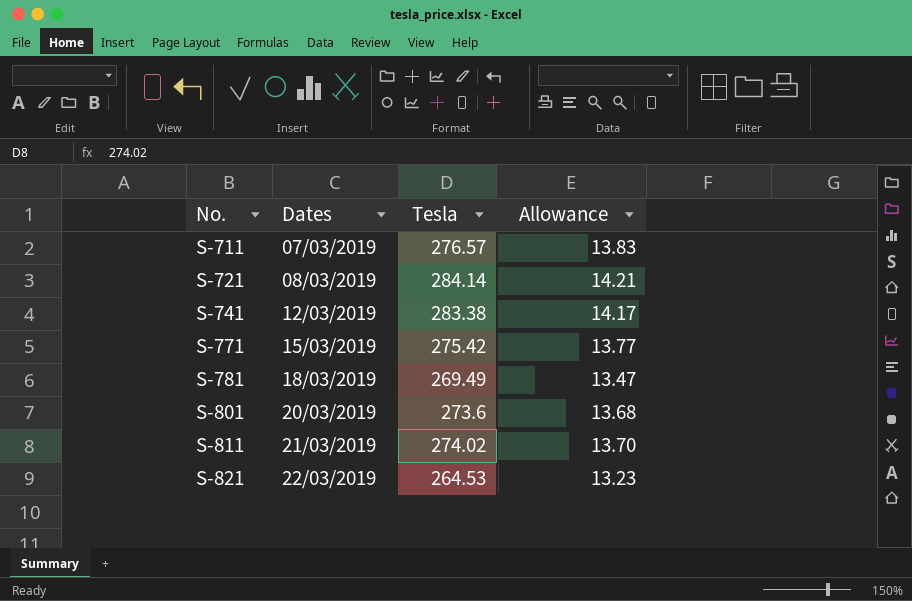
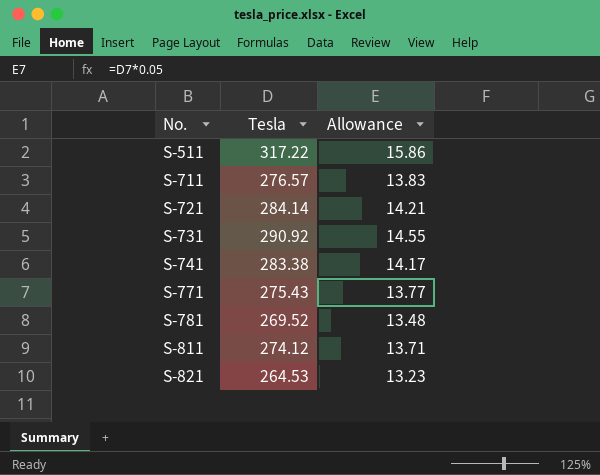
column Dates | position: 2 -> none
row S-801: 20/03/2019 | 273.6 | 13.68 -> none
row S-511: none -> 317.22 | 15.86
row S-731: none -> 290.92 | 14.55
S-771 | Tesla: 275.42 -> 275.43
S-781 | Tesla: 269.49 -> 269.52
S-781 | Allowance: 13.47 -> 13.48
S-811 | Tesla: 274.02 -> 274.12
S-811 | Allowance: 13.70 -> 13.71

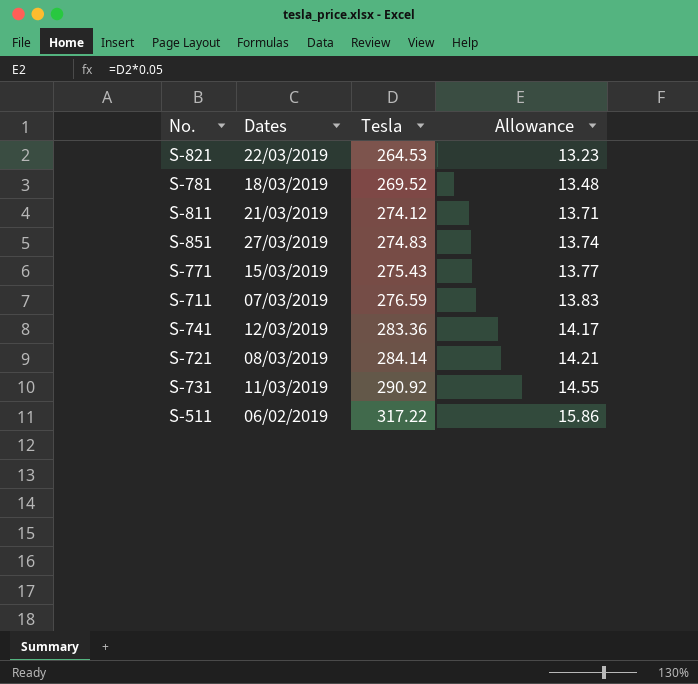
row order: No. ascending -> Tesla ascending
column Dates | position: none -> 2
row S-851: none -> 27/03/2019 | 274.83 | 13.74
S-711 | Tesla: 276.57 -> 276.59
S-741 | Tesla: 283.38 -> 283.36

